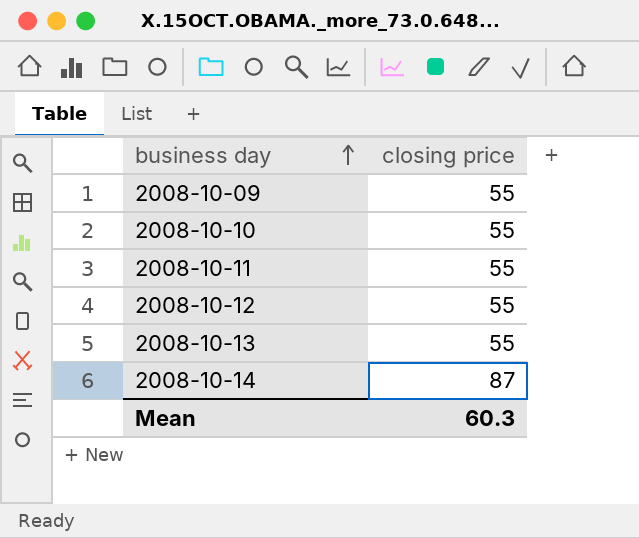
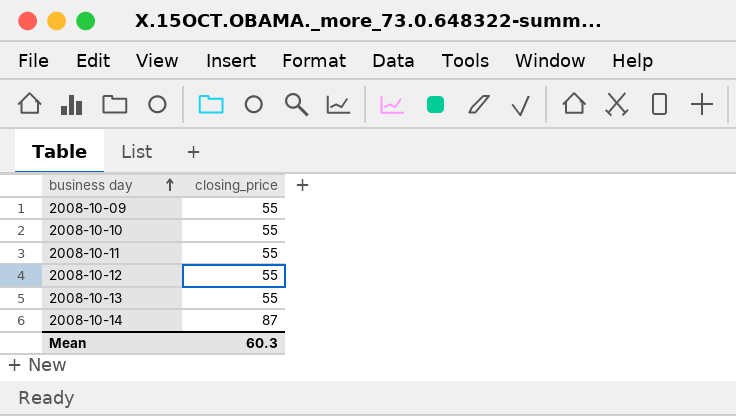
column name: closing price -> closing_price

